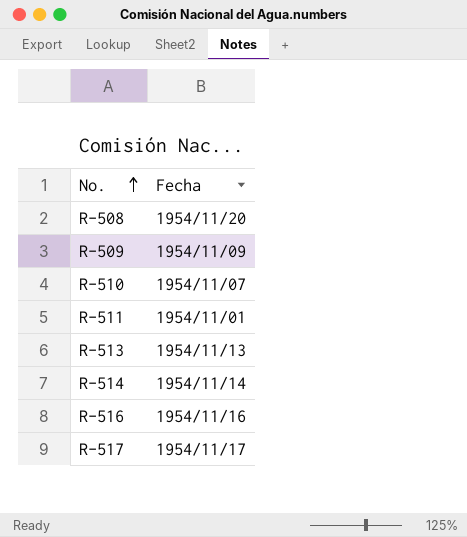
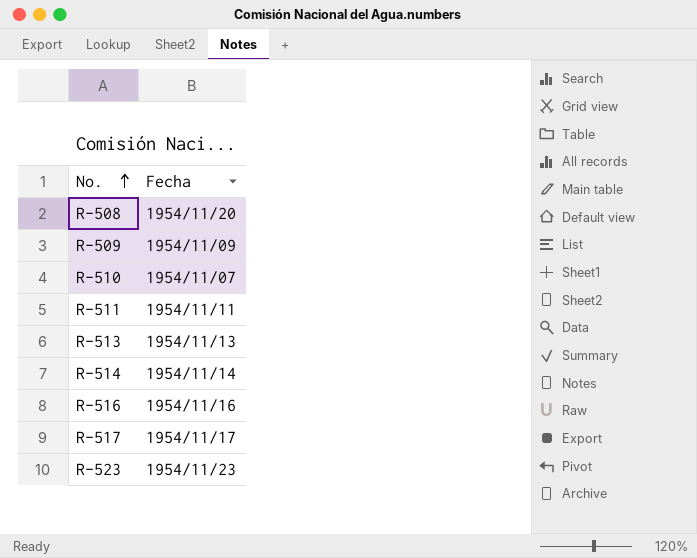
R-511 | Fecha: 1954/11/01 -> 1954/11/11
row R-523: none -> 1954/11/23

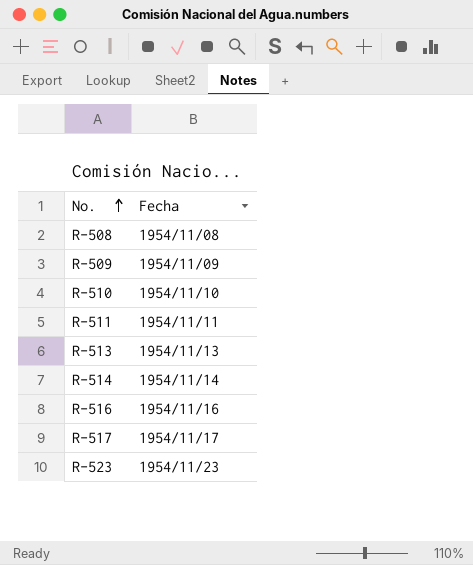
R-508 | Fecha: 1954/11/20 -> 1954/11/08
R-510 | Fecha: 1954/11/07 -> 1954/11/10

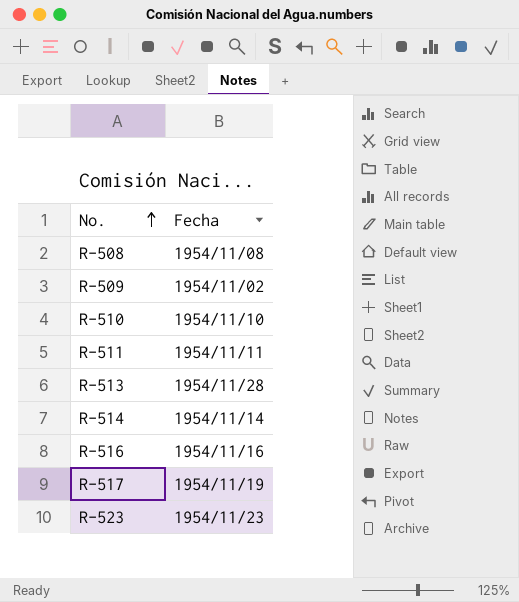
R-509 | Fecha: 1954/11/09 -> 1954/11/02
R-513 | Fecha: 1954/11/13 -> 1954/11/28
R-517 | Fecha: 1954/11/17 -> 1954/11/19

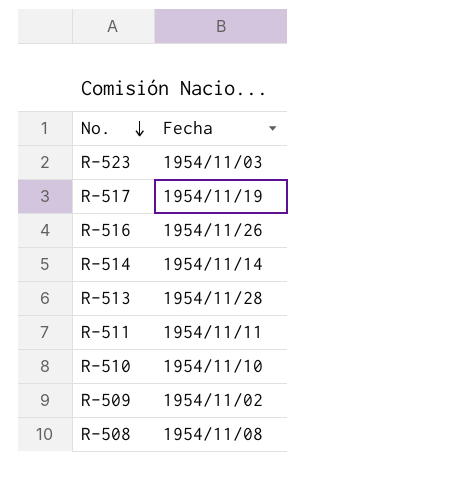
row order: No. ascending -> No. descending
R-523 | Fecha: 1954/11/23 -> 1954/11/03
R-516 | Fecha: 1954/11/16 -> 1954/11/26

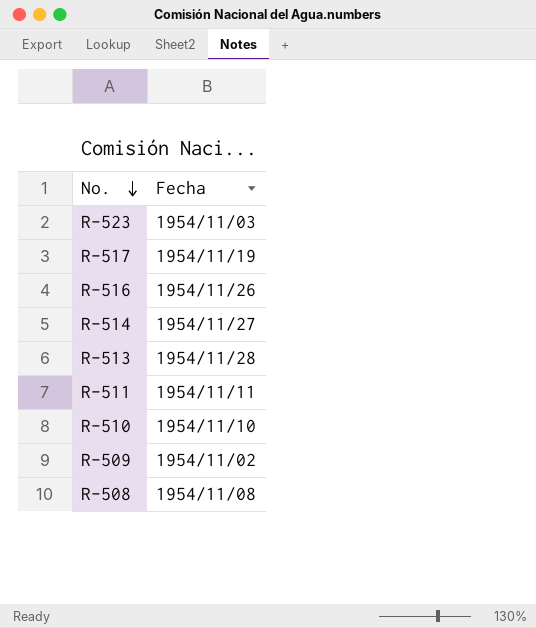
R-514 | Fecha: 1954/11/14 -> 1954/11/27

